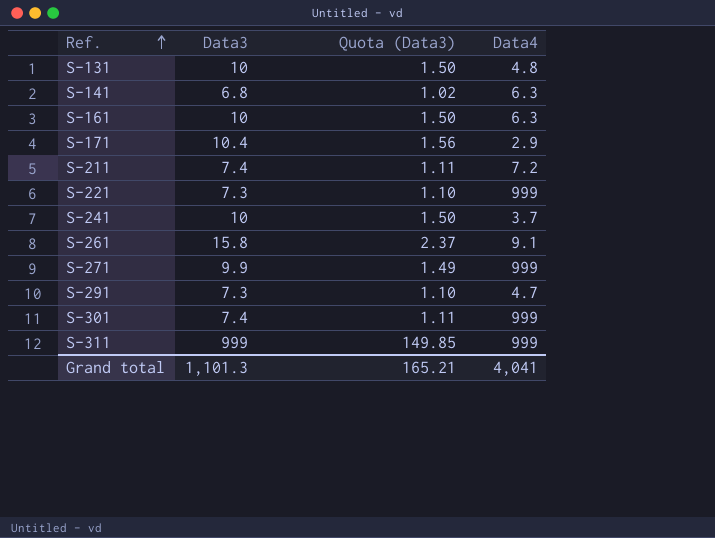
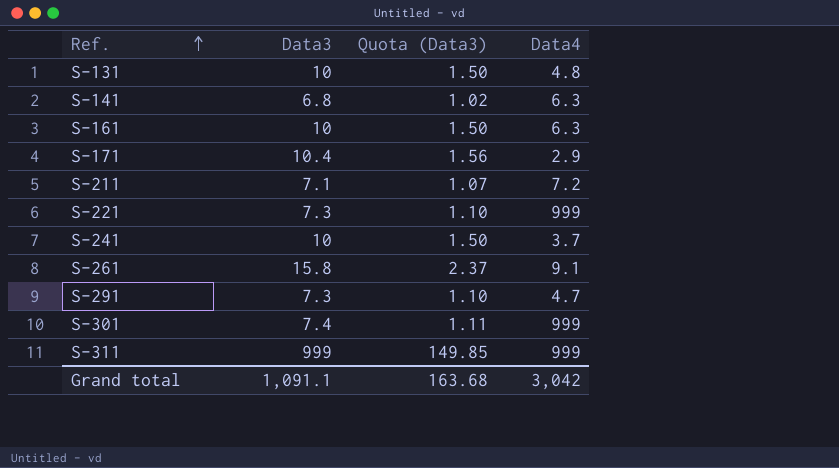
row S-271: 9.9 | 1.49 | 999 -> none
S-211 | Data3: 7.4 -> 7.1
S-211 | Quota (Data3): 1.11 -> 1.07
Grand total | Data3: 1,101.3 -> 1,091.1
Grand total | Quota (Data3): 165.21 -> 163.68
Grand total | Data4: 4,041 -> 3,042

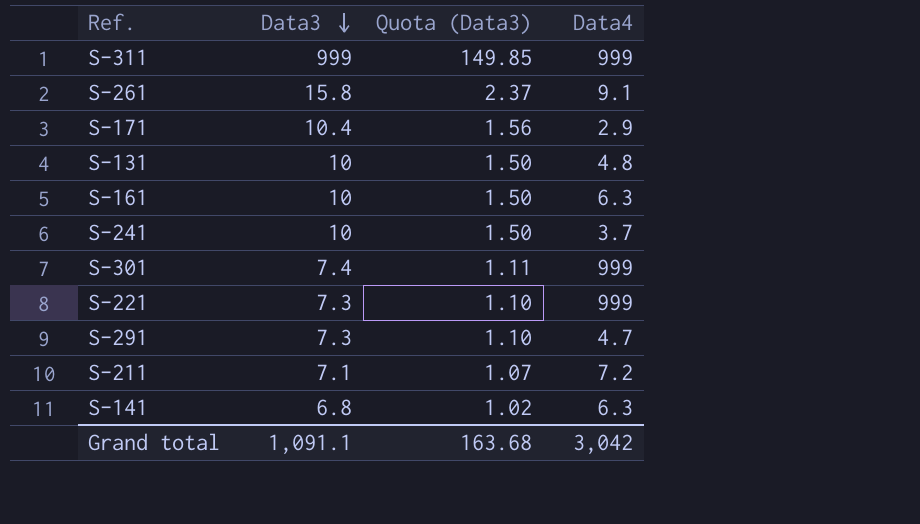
row order: Ref. ascending -> Data3 descending

